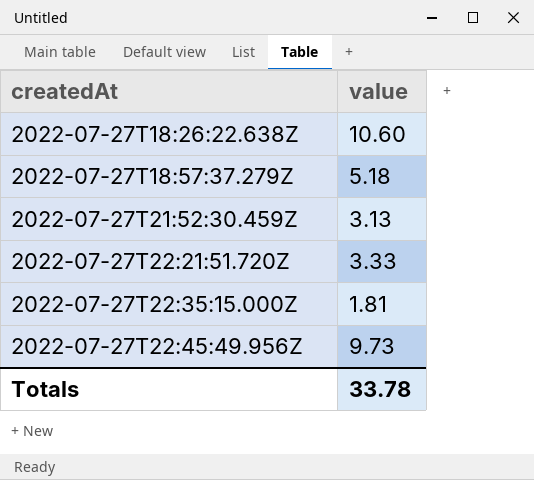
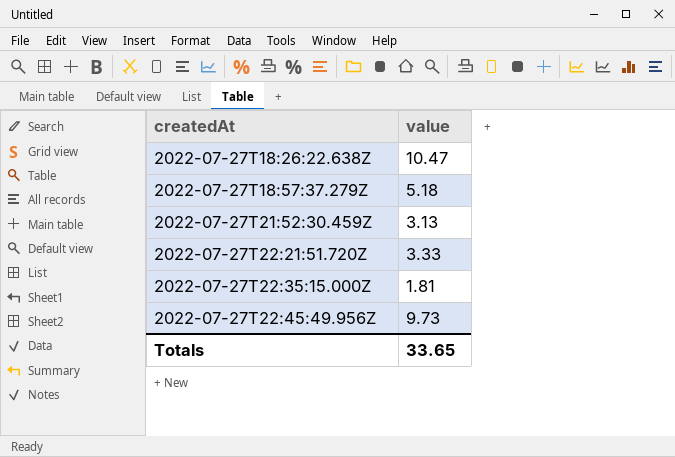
2022-07-27T18:26:22.638Z | value: 10.60 -> 10.47
Totals | value: 33.78 -> 33.65

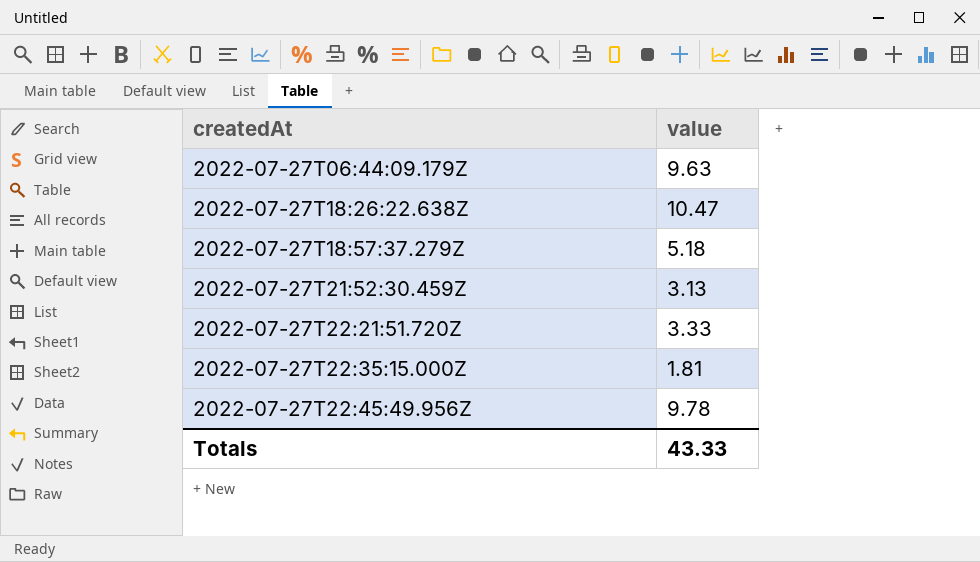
row 2022-07-27T06:44:09.179Z: none -> 9.63
2022-07-27T22:45:49.956Z | value: 9.73 -> 9.78
Totals | value: 33.65 -> 43.33

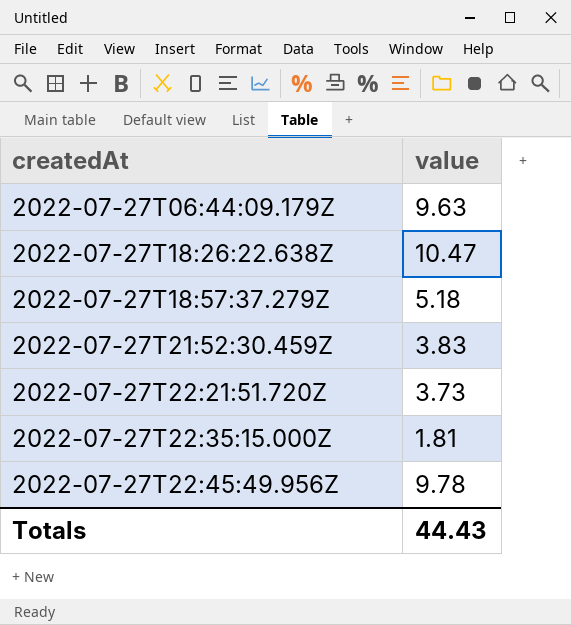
2022-07-27T21:52:30.459Z | value: 3.13 -> 3.83
2022-07-27T22:21:51.720Z | value: 3.33 -> 3.73
Totals | value: 43.33 -> 44.43

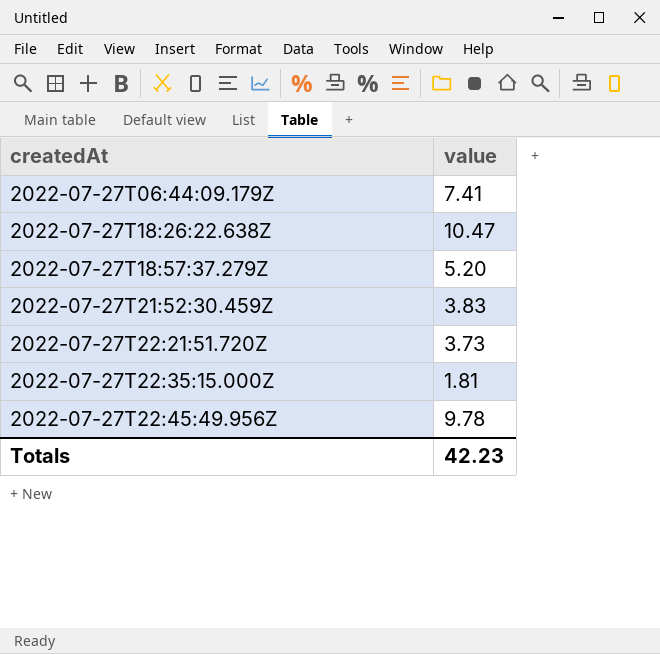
2022-07-27T06:44:09.179Z | value: 9.63 -> 7.41
2022-07-27T18:57:37.279Z | value: 5.18 -> 5.20
Totals | value: 44.43 -> 42.23

